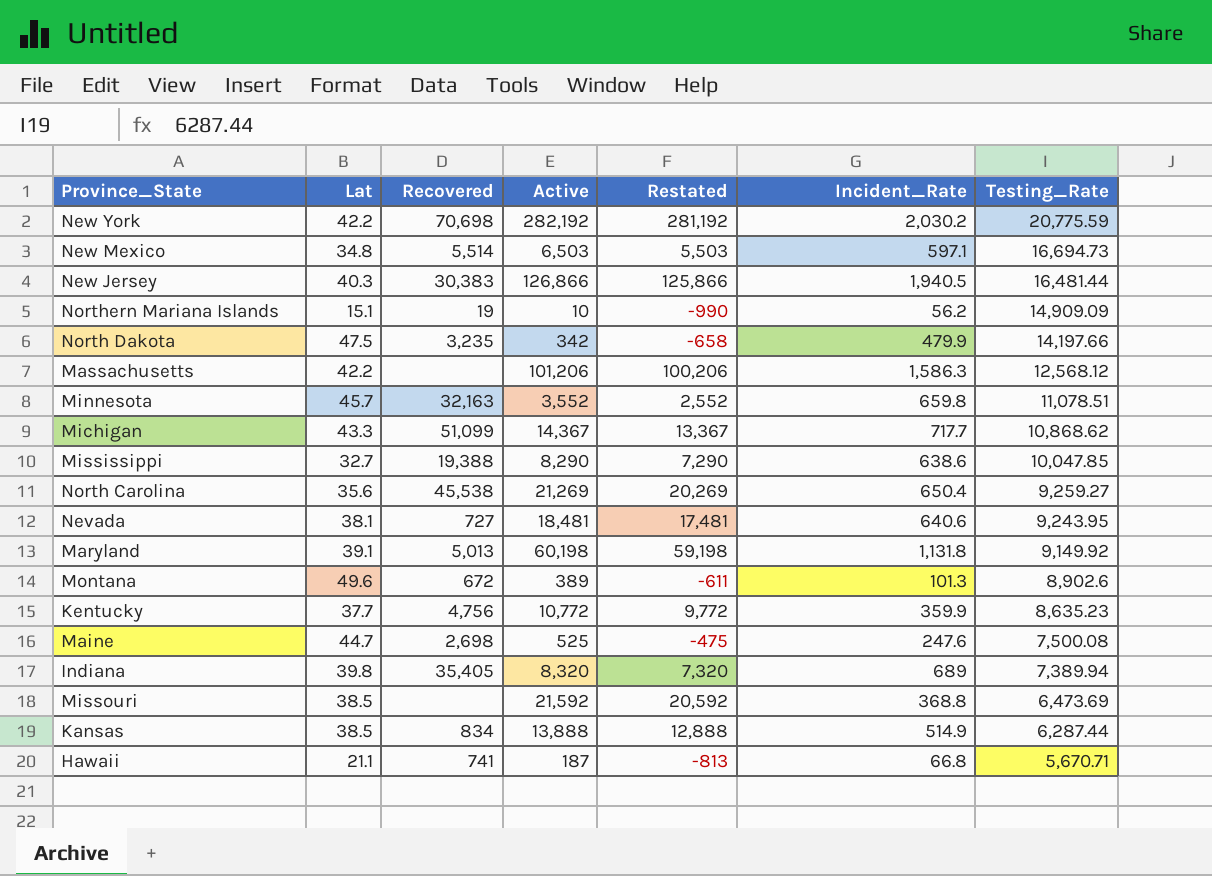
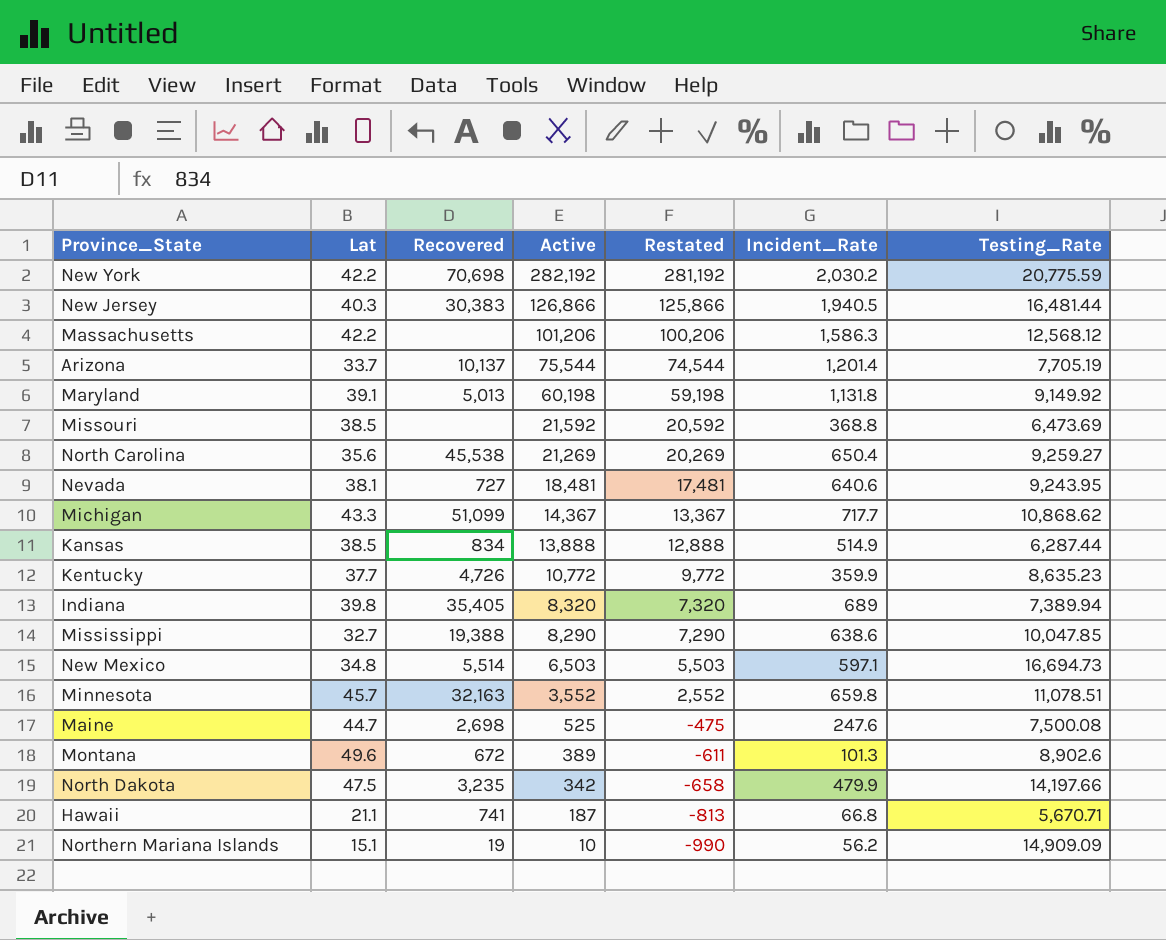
row order: Testing_Rate descending -> Active descending
row Arizona: none -> 33.7 | 10,137 | 75,544 | 74,544 | 1,201.4 | 7,705.19
Kentucky | Recovered: 4,756 -> 4,726

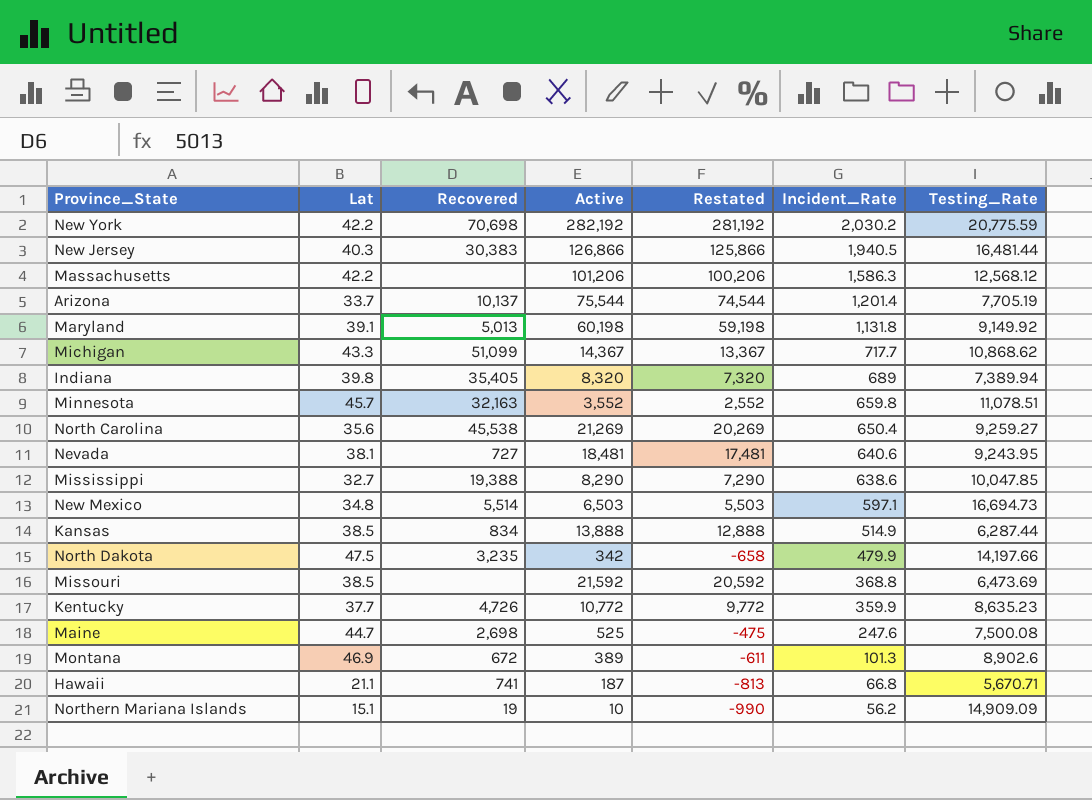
row order: Active descending -> Incident_Rate descending
Montana | Lat: 49.6 -> 46.9

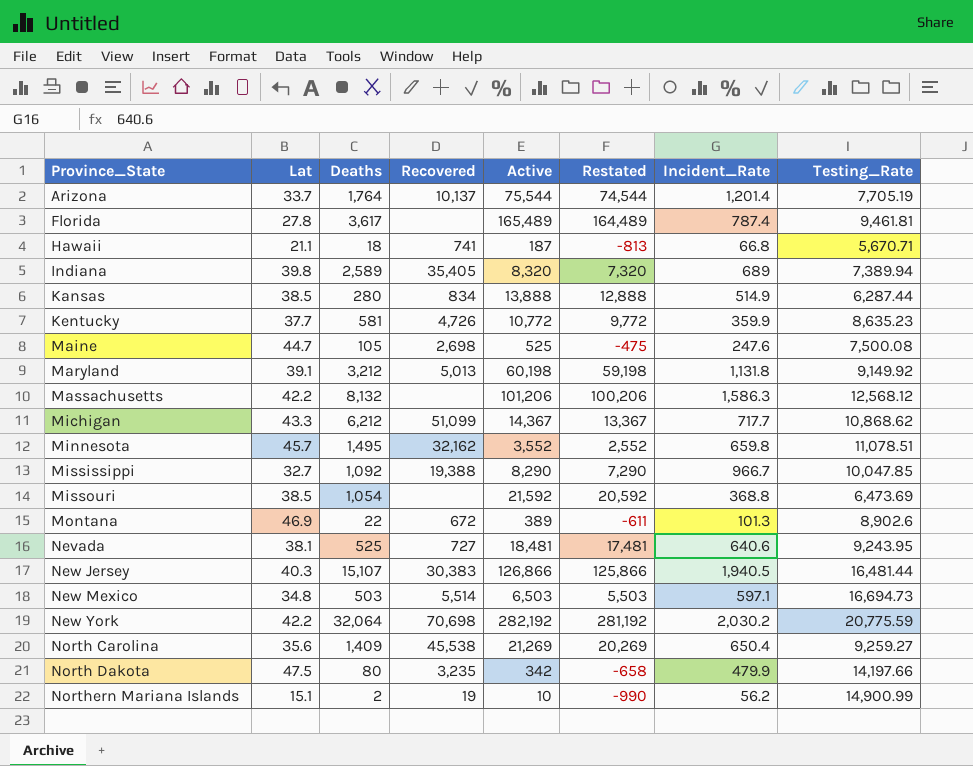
row order: Incident_Rate descending -> Province_State ascending
column Deaths | position: none -> 3
row Florida: none -> 27.8 | 3,617 | none | 165,489 | 164,489 | 787.4 | 9,461.81
Minnesota | Recovered: 32,163 -> 32,162
Mississippi | Incident_Rate: 638.6 -> 966.7
Northern Mariana Islands | Testing_Rate: 14,909.09 -> 14,900.99

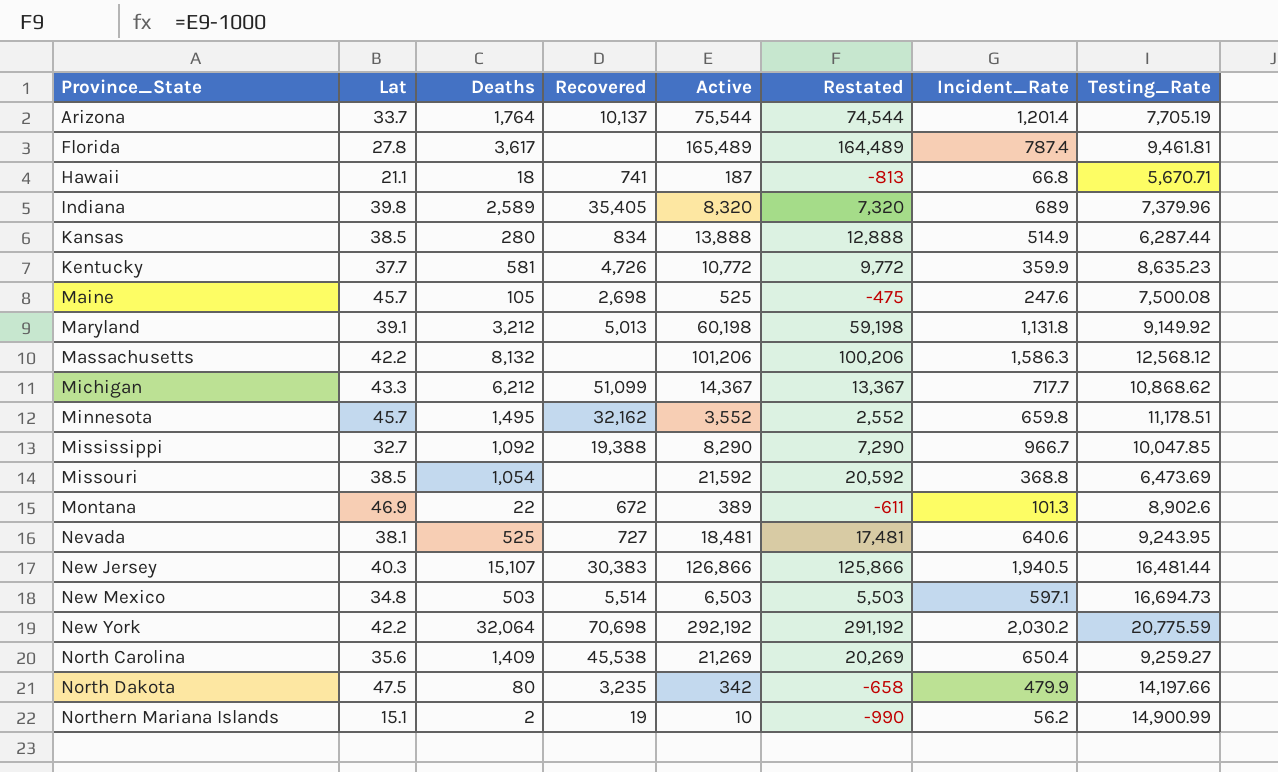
Indiana | Testing_Rate: 7,389.94 -> 7,379.96
Maine | Lat: 44.7 -> 45.7
Minnesota | Testing_Rate: 11,078.51 -> 11,178.51
New York | Active: 282,192 -> 292,192
New York | Restated: 281,192 -> 291,192

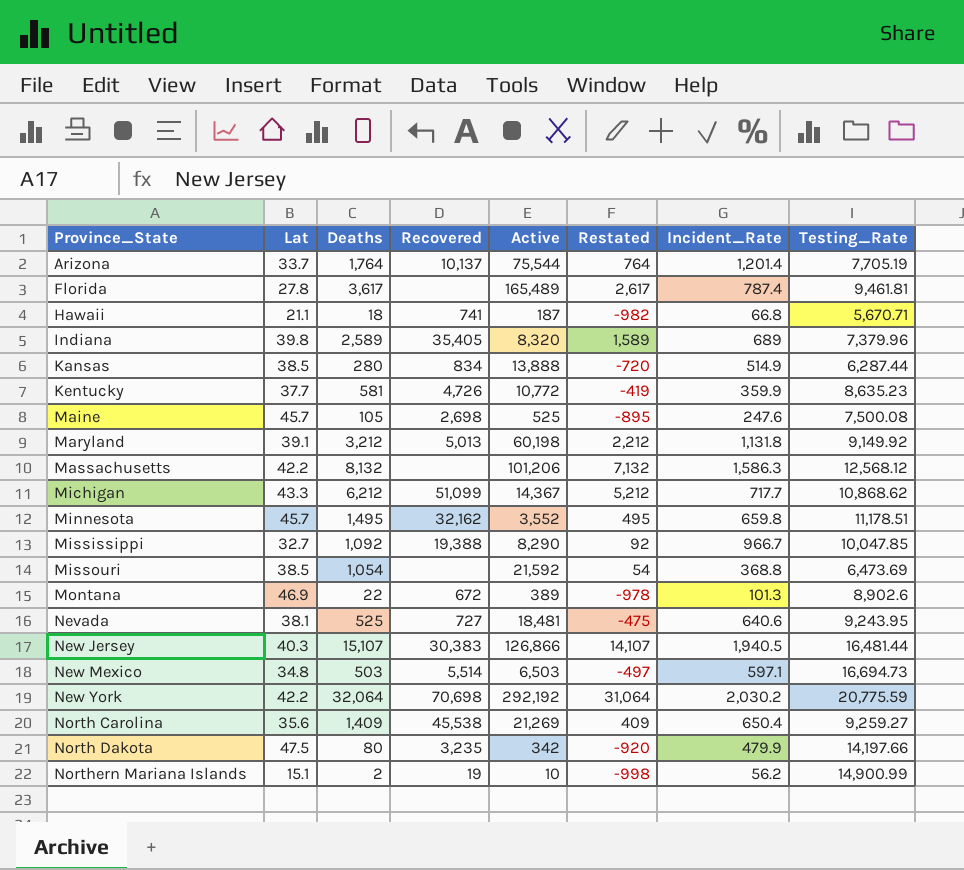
column Restated | formula: [Active] - 1000 -> [Deaths] - 1000

